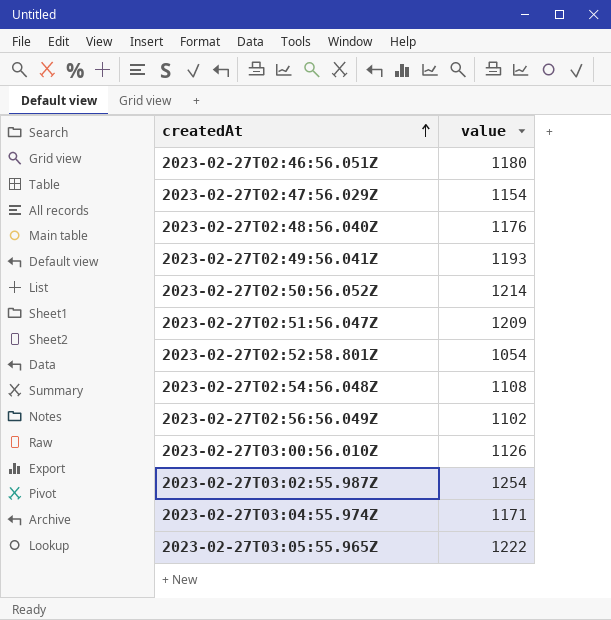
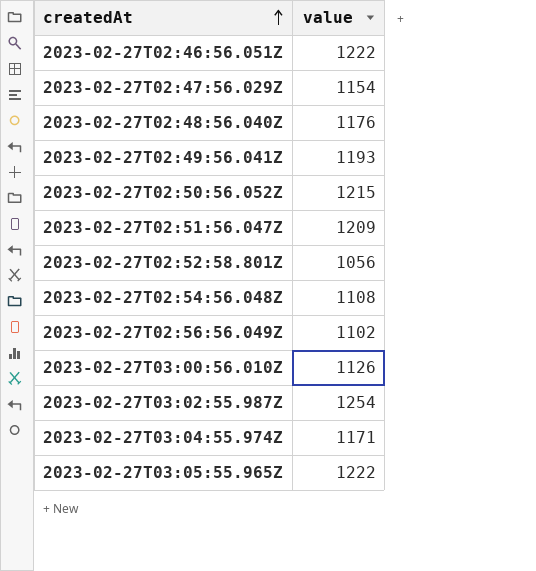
2023-02-27T02:46:56.051Z | value: 1180 -> 1222
2023-02-27T02:50:56.052Z | value: 1214 -> 1215
2023-02-27T02:52:58.801Z | value: 1054 -> 1056

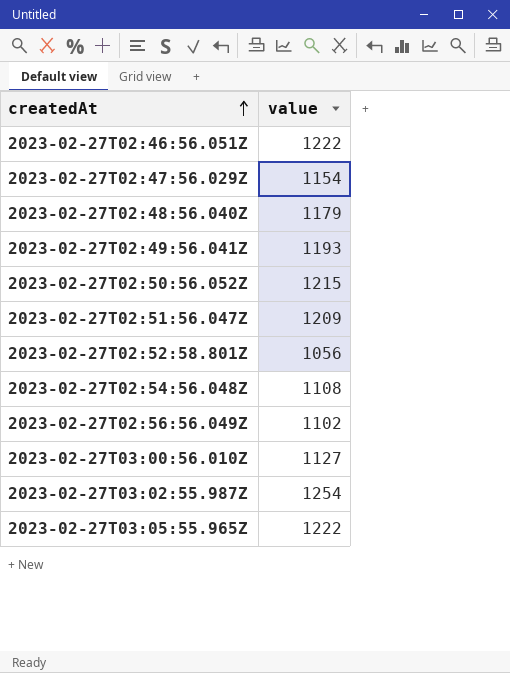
row 2023-02-27T03:04:55.974Z: 1171 -> none
2023-02-27T02:48:56.040Z | value: 1176 -> 1179
2023-02-27T03:00:56.010Z | value: 1126 -> 1127

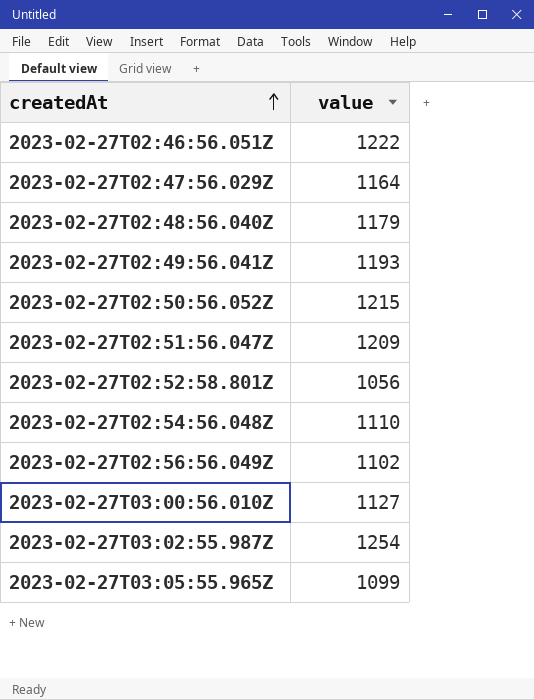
2023-02-27T02:47:56.029Z | value: 1154 -> 1164
2023-02-27T02:54:56.048Z | value: 1108 -> 1110
2023-02-27T03:05:55.965Z | value: 1222 -> 1099

